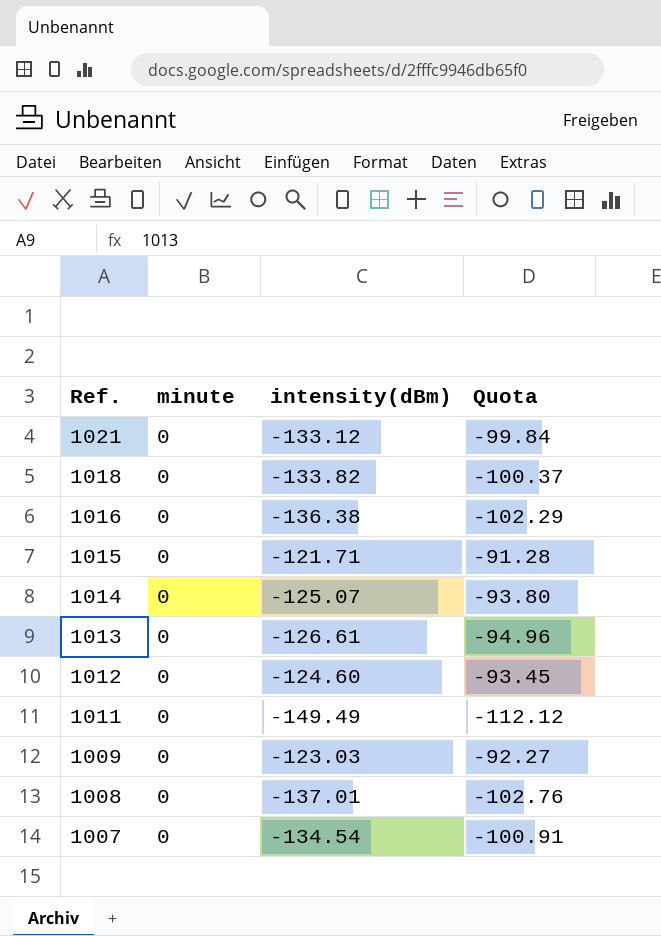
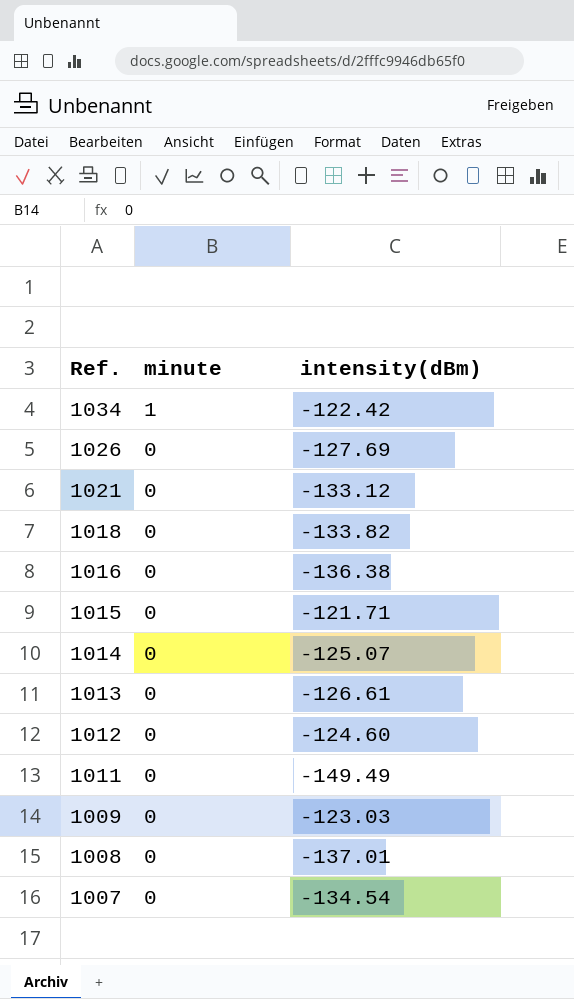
column Quota | formula: [intensity(dBm)] * 0.75 -> none
row 1034: none -> 1 | -122.42
row 1026: none -> 0 | -127.69

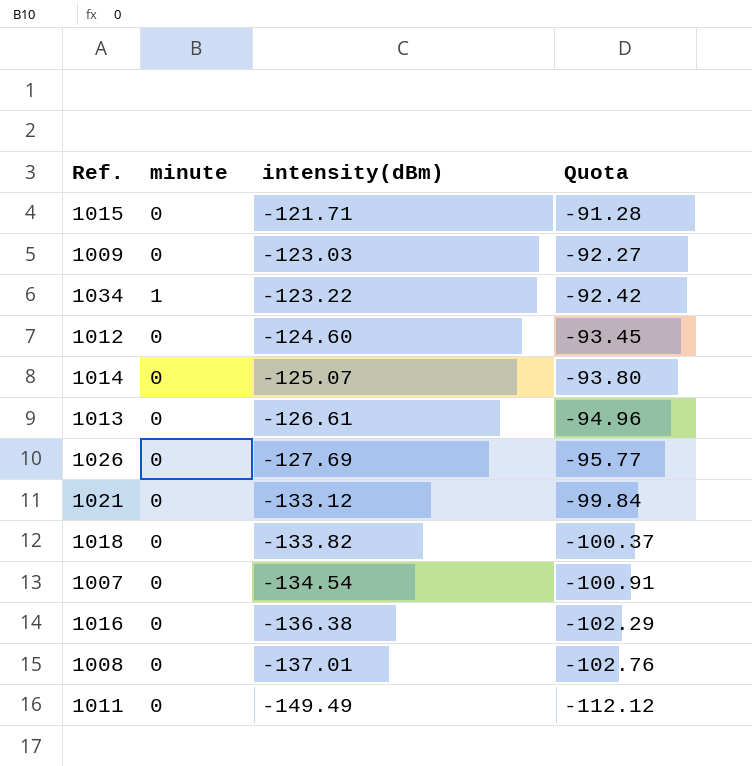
row order: Ref. descending -> intensity(dBm) descending
column Quota | formula: none -> [intensity(dBm)] * 0.75
1034 | intensity(dBm): -122.42 -> -123.22

